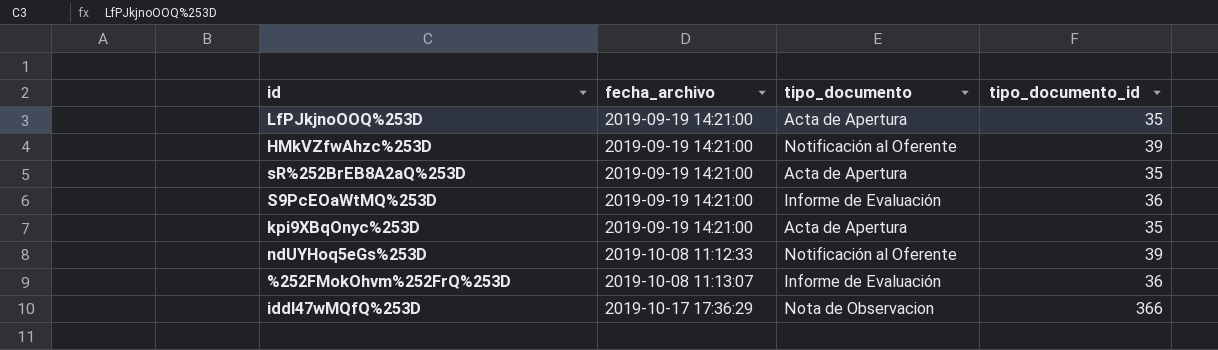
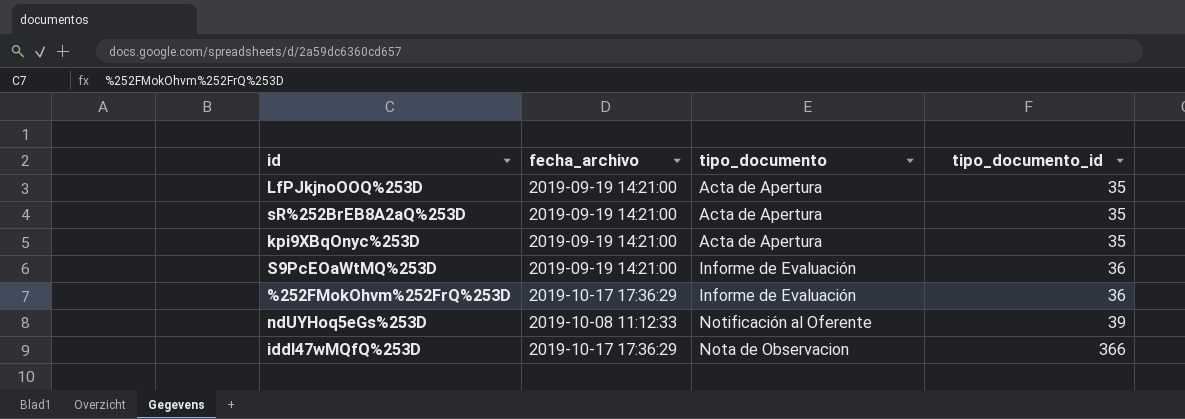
row order: fecha_archivo ascending -> tipo_documento_id ascending
row HMkVZfwAhzc%253D: 2019-09-19 14:21:00 | Notificación al Oferente | 39 -> none
%252FMokOhvm%252FrQ%253D | fecha_archivo: 2019-10-08 11:13:07 -> 2019-10-17 17:36:29

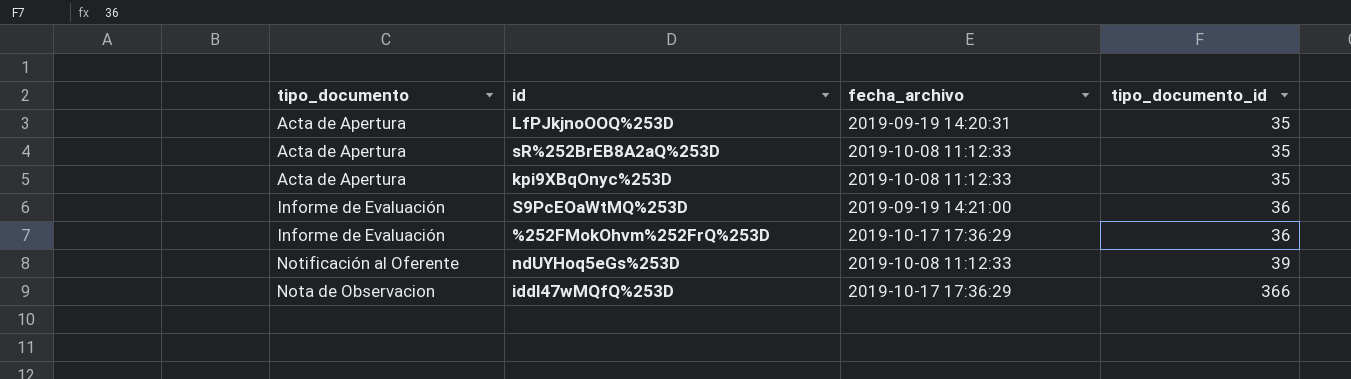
column tipo_documento | position: 3 -> 1
LfPJkjnoOOQ%253D | fecha_archivo: 2019-09-19 14:21:00 -> 2019-09-19 14:20:31
sR%252BrEB8A2aQ%253D | fecha_archivo: 2019-09-19 14:21:00 -> 2019-10-08 11:12:33
kpi9XBqOnyc%253D | fecha_archivo: 2019-09-19 14:21:00 -> 2019-10-08 11:12:33

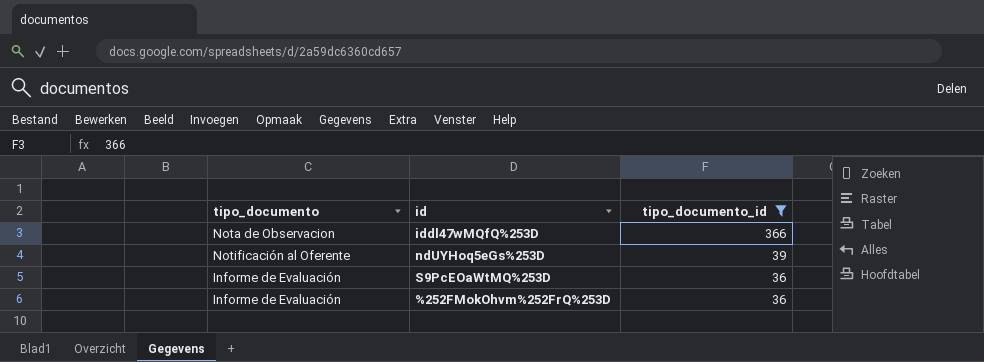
filter: none -> tipo_documento_id != 35
row order: tipo_documento_id ascending -> tipo_documento_id descending
column fecha_archivo | position: 3 -> none

